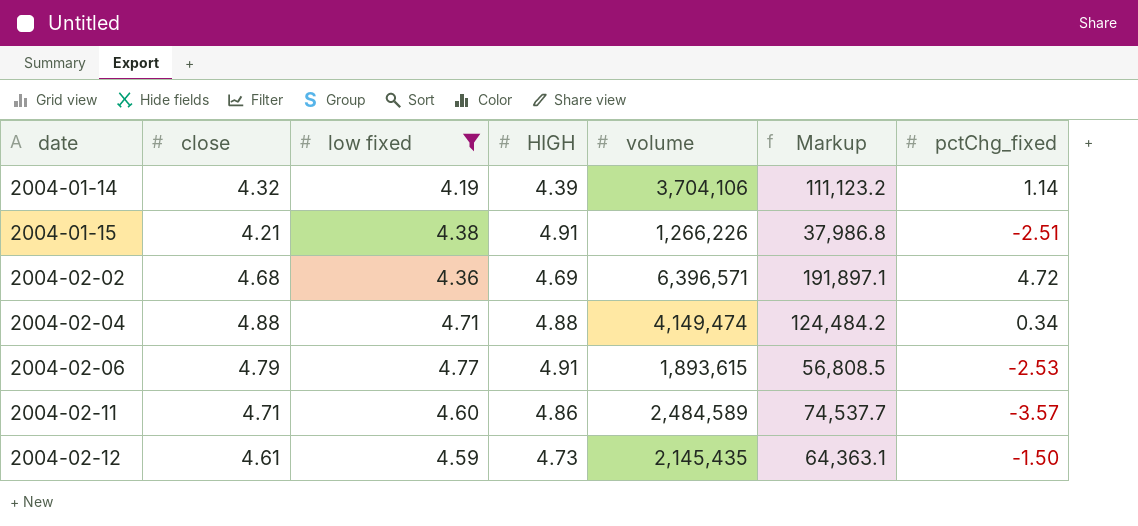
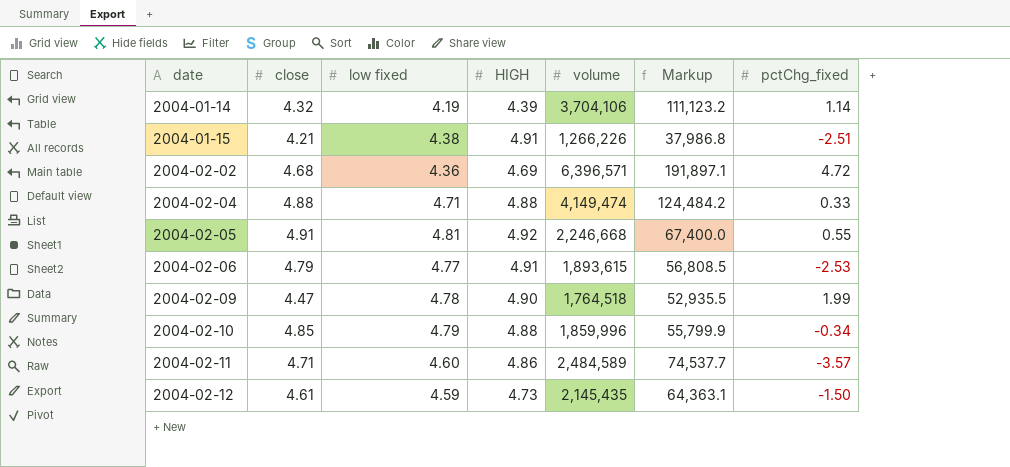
filter: low fixed <= 4.77 -> none
2004-02-04 | pctChg_fixed: 0.34 -> 0.33

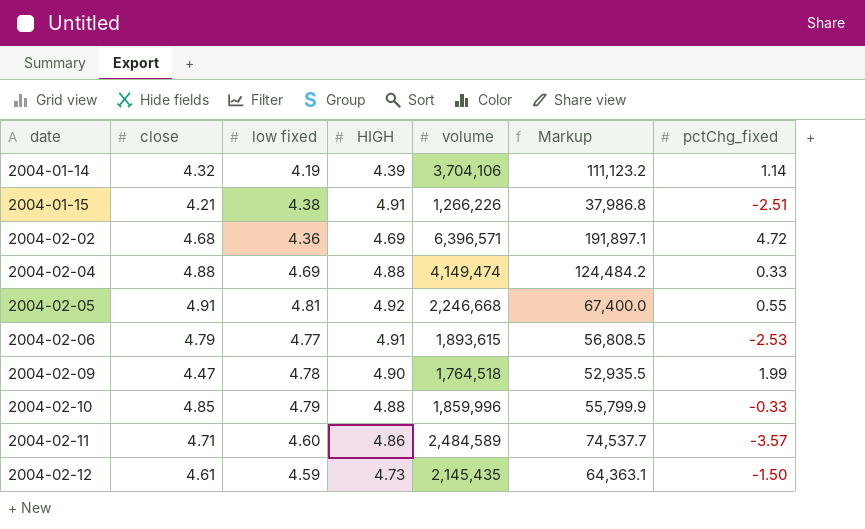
2004-02-04 | low fixed: 4.71 -> 4.69
2004-02-10 | pctChg_fixed: -0.34 -> -0.33

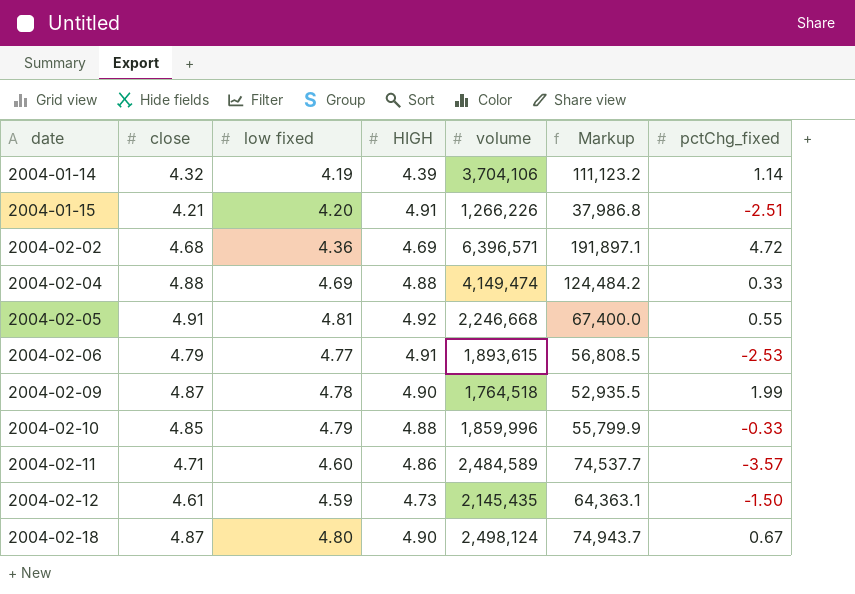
2004-01-15 | low fixed: 4.38 -> 4.20
2004-02-09 | close: 4.47 -> 4.87
row 2004-02-18: none -> 4.87 | 4.80 | 4.90 | 2,498,124 | 74,943.7 | 0.67

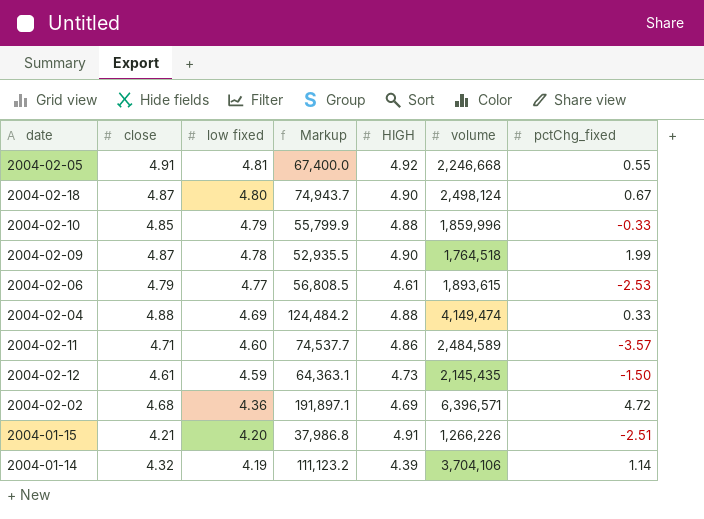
row order: date ascending -> low fixed descending
column Markup | position: 6 -> 4
2004-02-06 | HIGH: 4.91 -> 4.61

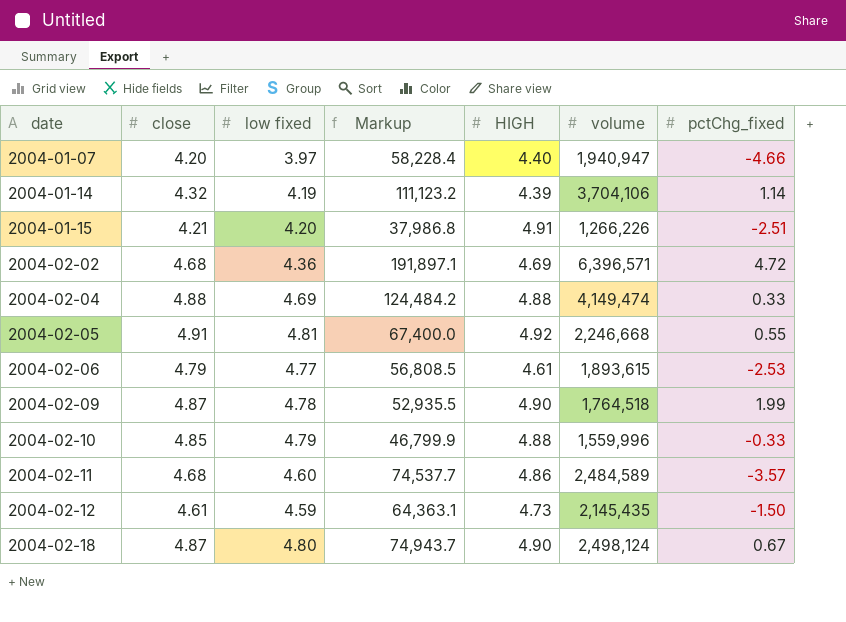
row order: low fixed descending -> date ascending
row 2004-01-07: none -> 4.20 | 3.97 | 58,228.4 | 4.40 | 1,940,947 | -4.66
2004-02-10 | Markup: 55,799.9 -> 46,799.9
2004-02-10 | volume: 1,859,996 -> 1,559,996
2004-02-11 | close: 4.71 -> 4.68

